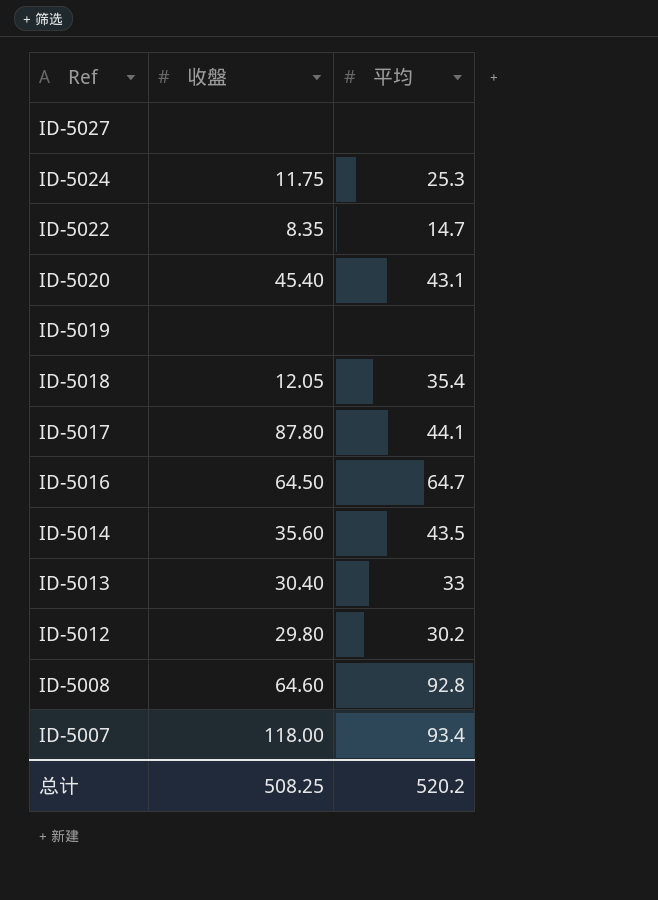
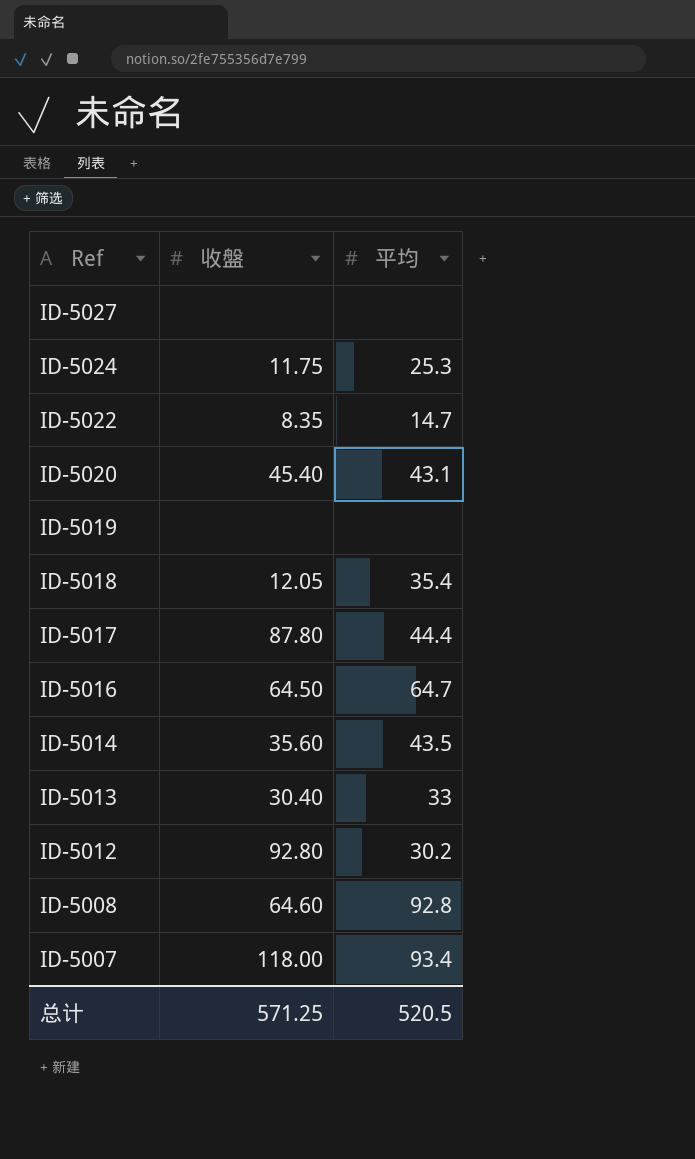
ID-5017 | 平均: 44.1 -> 44.4
ID-5012 | 收盤: 29.80 -> 92.80
总计 | 收盤: 508.25 -> 571.25
总计 | 平均: 520.2 -> 520.5

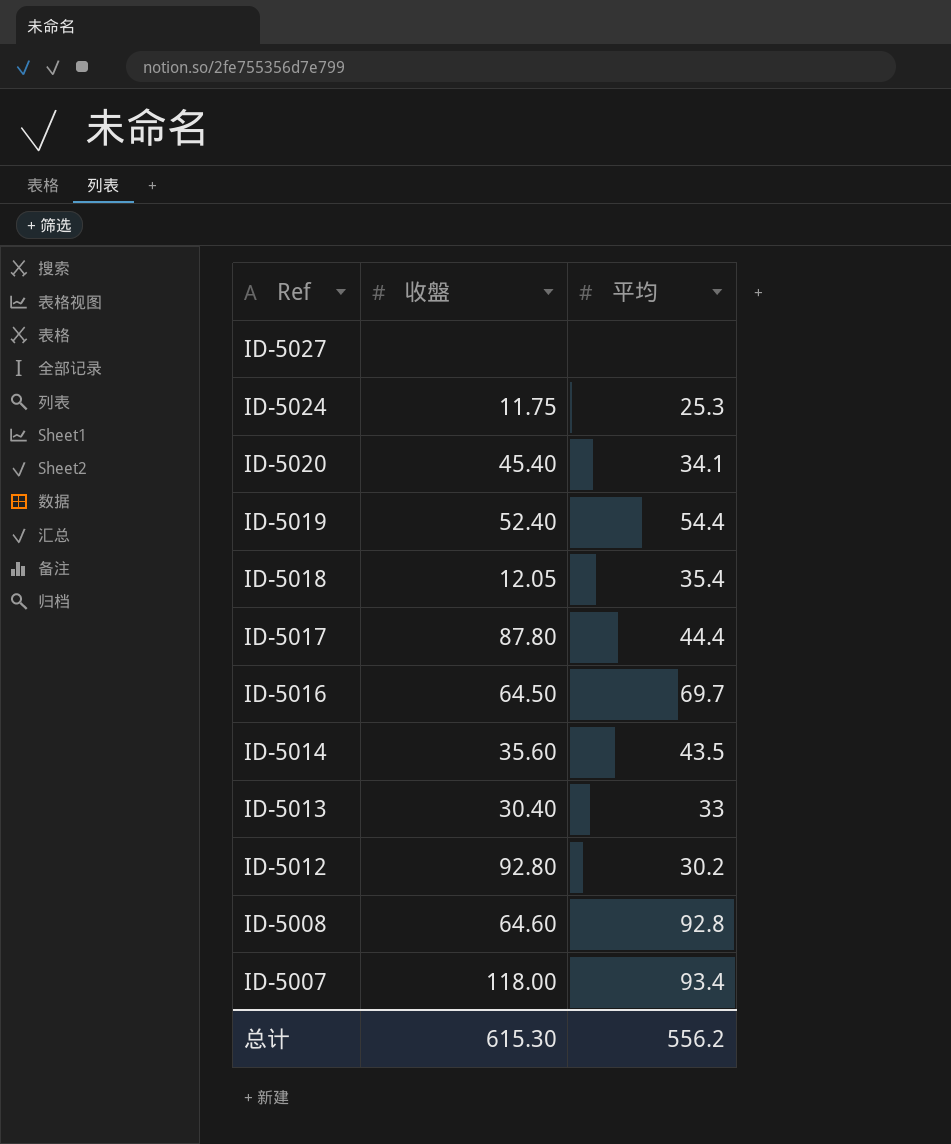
row ID-5022: 8.35 | 14.7 -> none
ID-5020 | 平均: 43.1 -> 34.1
ID-5019 | 收盤: none -> 52.40
ID-5019 | 平均: none -> 54.4
ID-5016 | 平均: 64.7 -> 69.7
总计 | 收盤: 571.25 -> 615.30
总计 | 平均: 520.5 -> 556.2

